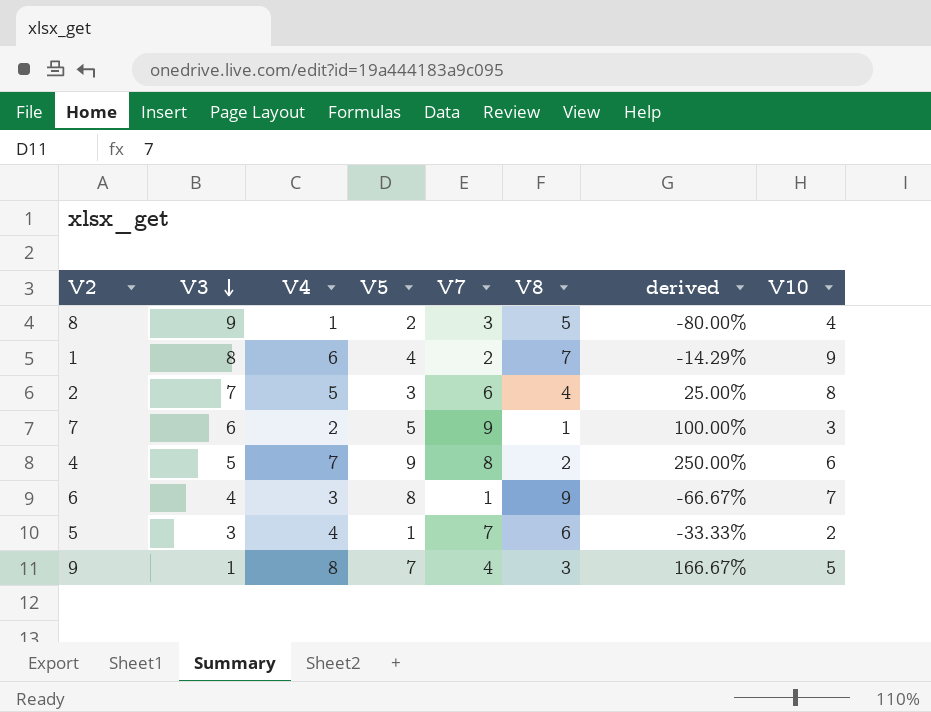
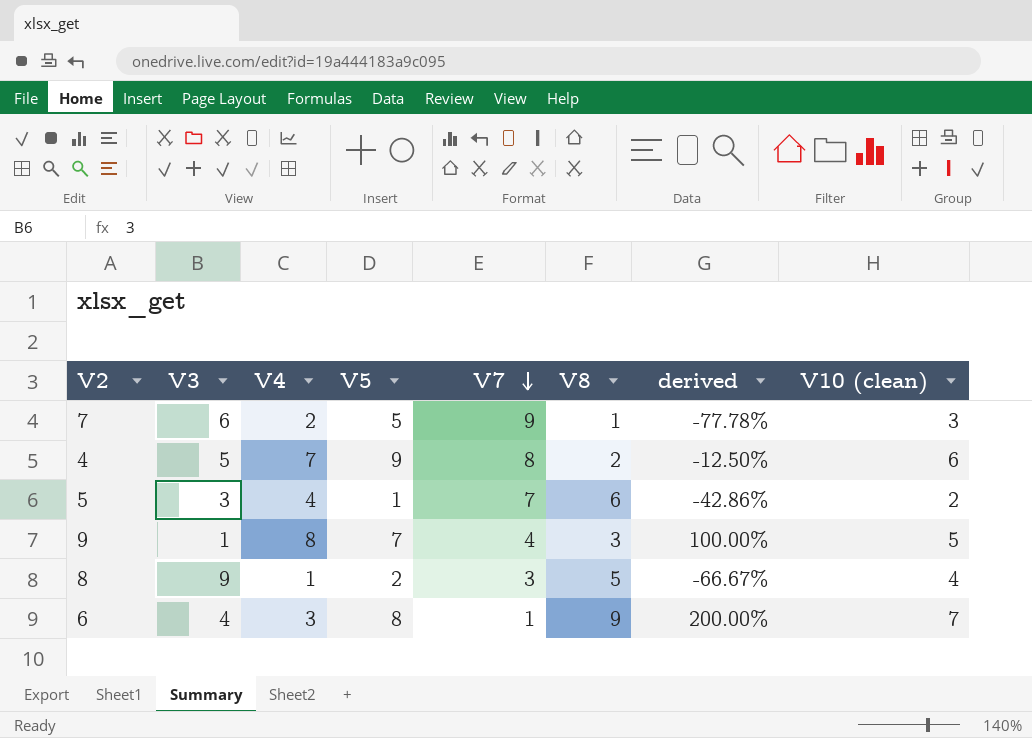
row order: V3 descending -> V7 descending
column derived | formula: ([V4] - [V8]) / [V8] -> ([V4] - [V7]) / [V7]
column name: V10 -> V10 (clean)
row 1: 8 | 6 | 4 | 2 | 7 | -14.29% | 9 -> none
row 2: 7 | 5 | 3 | 6 | 4 | 25.00% | 8 -> none

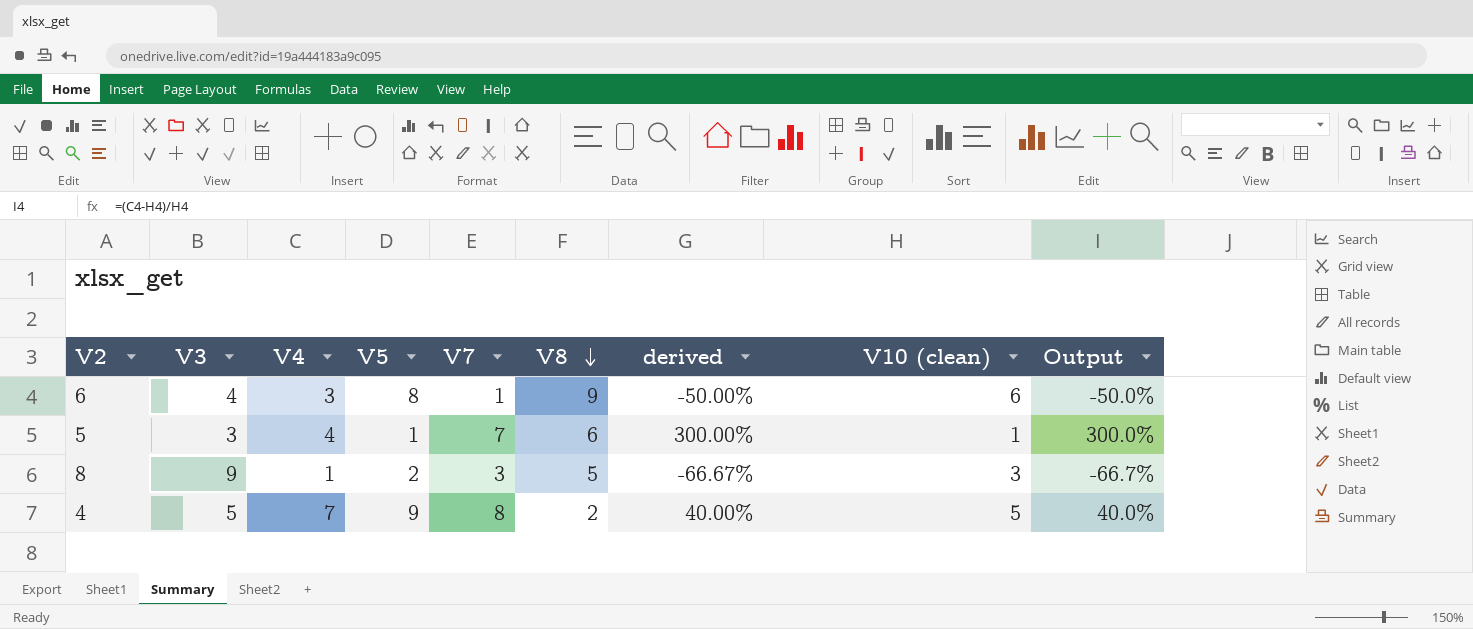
row order: V7 descending -> V8 descending
column derived | formula: ([V4] - [V7]) / [V7] -> ([V4] - [V10 (clean)]) / [V10 (clean)]
column Output | formula: none -> ([V4] - [V10 (clean)]) / [V10 (clean)]
row 7: 6 | 2 | 5 | 9 | 1 | -77.78% | 3 -> none
row 9: 1 | 8 | 7 | 4 | 3 | 100.00% | 5 -> none
6 | V10 (clean): 7 -> 6
5 | V10 (clean): 2 -> 1
8 | V10 (clean): 4 -> 3
4 | V10 (clean): 6 -> 5

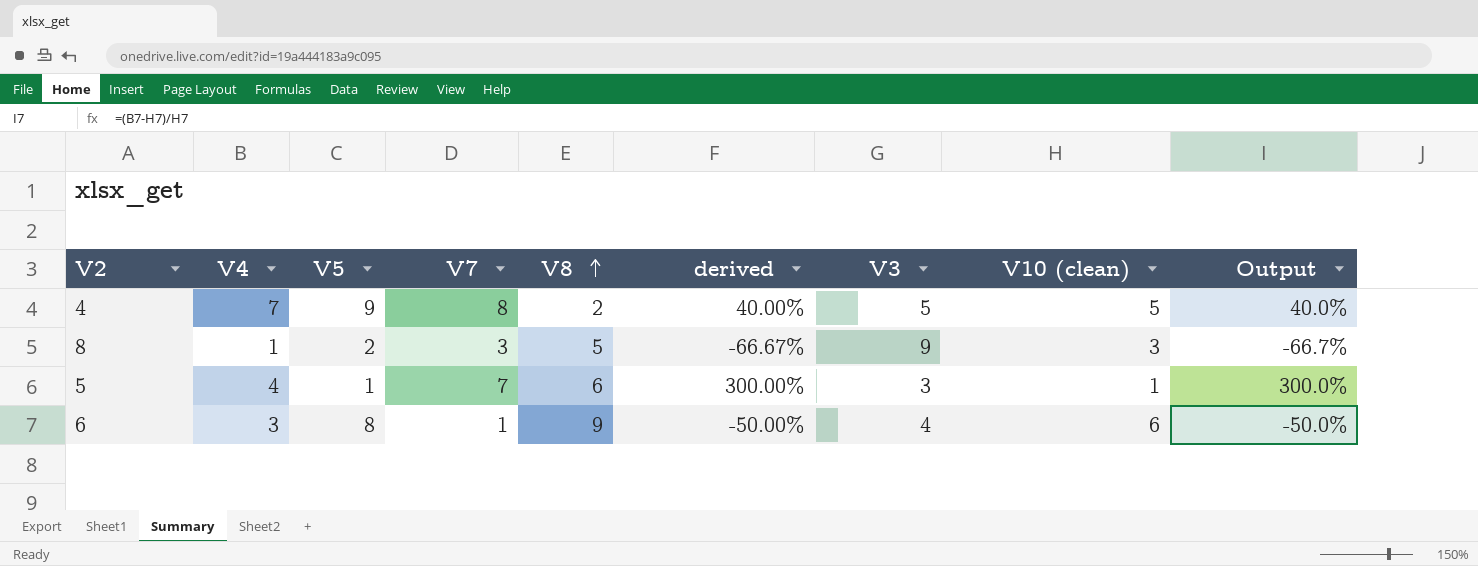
row order: V8 descending -> V8 ascending
column V3 | position: 2 -> 7

